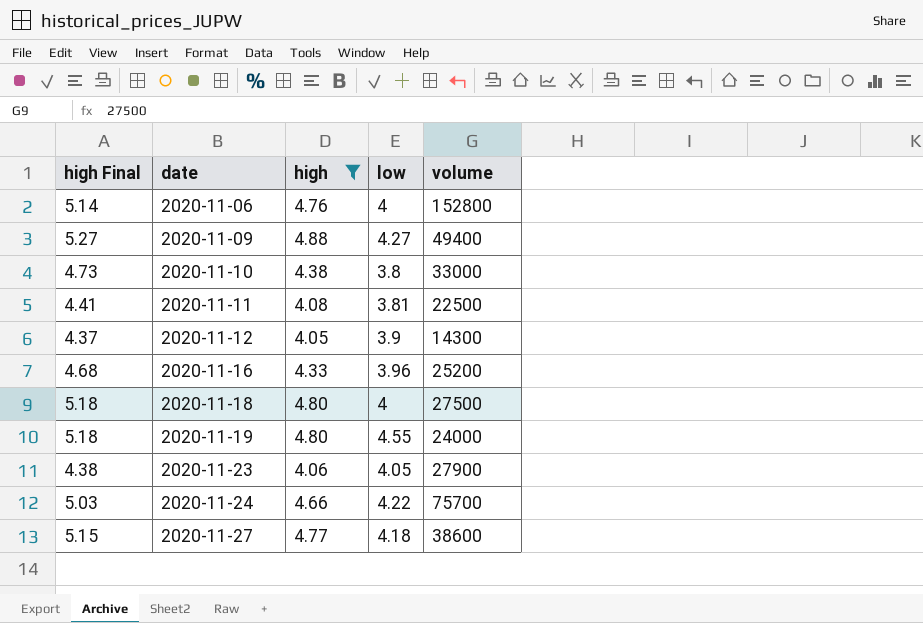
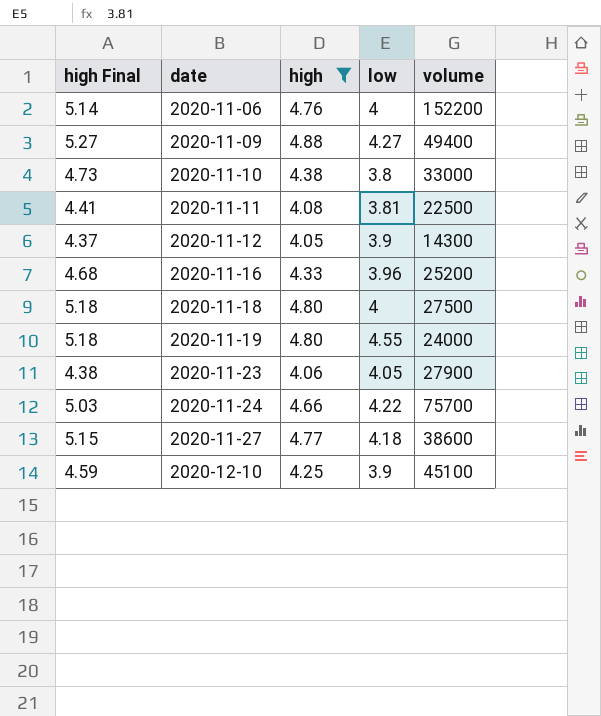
2020-11-06 | volume: 152800 -> 152200
row 2020-12-10: none -> 4.59 | 4.25 | 3.9 | 45100

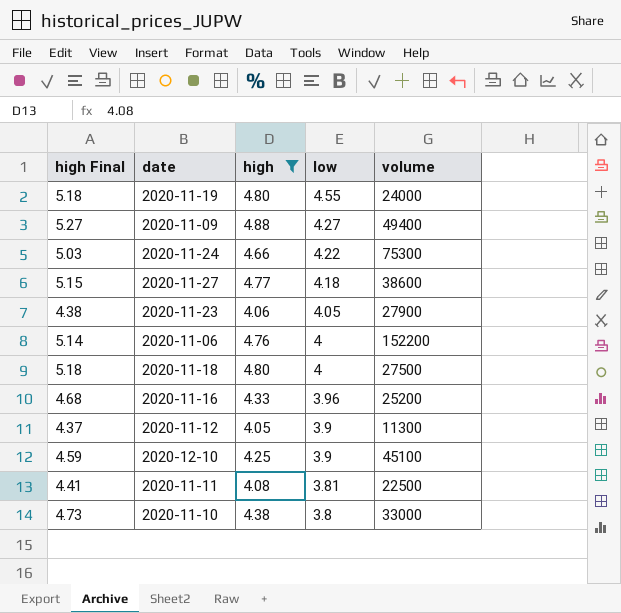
row order: date ascending -> low descending
2020-11-24 | volume: 75700 -> 75300
2020-11-12 | volume: 14300 -> 11300

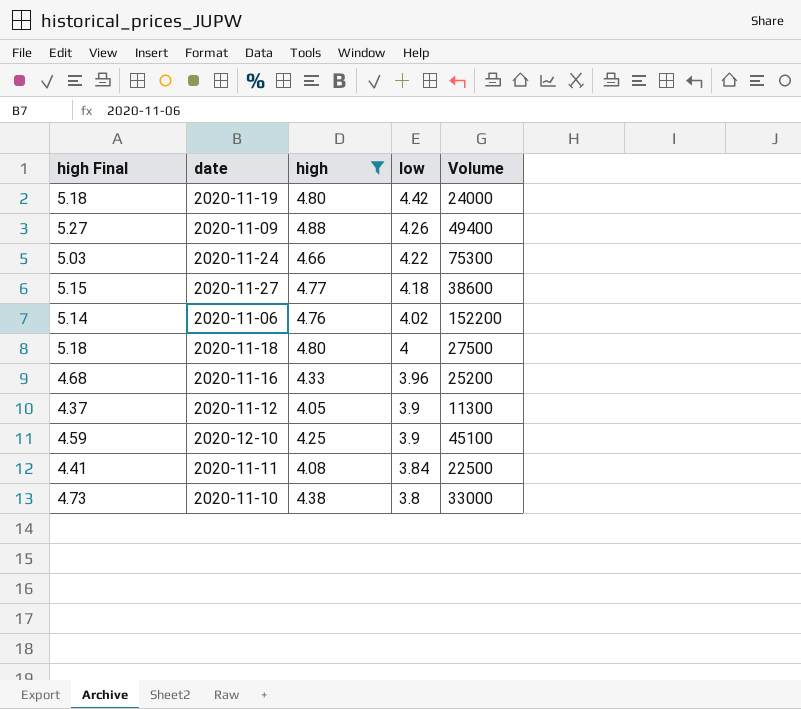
column name: volume -> Volume
row 2020-11-23: 4.38 | 4.06 | 4.05 | 27900 -> none
2020-11-19 | low: 4.55 -> 4.42
2020-11-09 | low: 4.27 -> 4.26
2020-11-06 | low: 4 -> 4.02
2020-11-11 | low: 3.81 -> 3.84

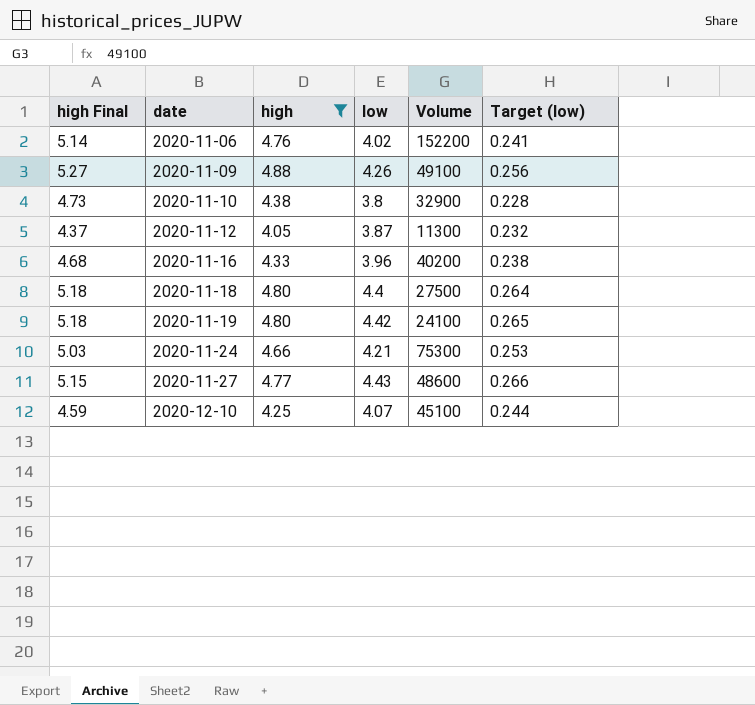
row order: low descending -> date ascending
column Target (low) | formula: none -> [low] * 0.06
row 2020-11-11: 4.41 | 4.08 | 3.84 | 22500 -> none
2020-11-09 | Volume: 49400 -> 49100
2020-11-10 | Volume: 33000 -> 32900
2020-11-12 | low: 3.9 -> 3.87
2020-11-16 | Volume: 25200 -> 40200
2020-11-18 | low: 4 -> 4.4
2020-11-19 | Volume: 24000 -> 24100
2020-11-24 | low: 4.22 -> 4.21
2020-11-27 | low: 4.18 -> 4.43
2020-11-27 | Volume: 38600 -> 48600
2020-12-10 | low: 3.9 -> 4.07

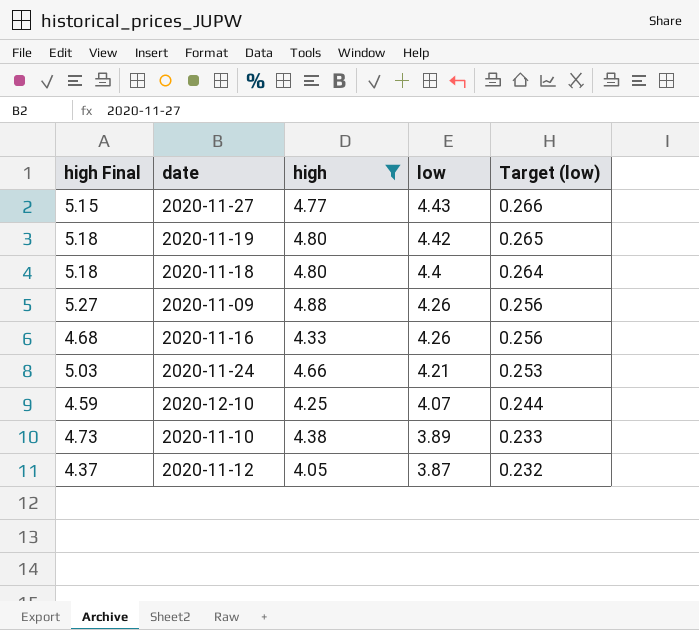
row order: date ascending -> low descending
column Volume | position: 5 -> none
row 2020-11-06: 5.14 | 4.76 | 4.02 | 152200 | 0.241 -> none
2020-11-16 | low: 3.96 -> 4.26
2020-11-16 | Target (low): 0.238 -> 0.256
2020-11-10 | low: 3.8 -> 3.89
2020-11-10 | Target (low): 0.228 -> 0.233

